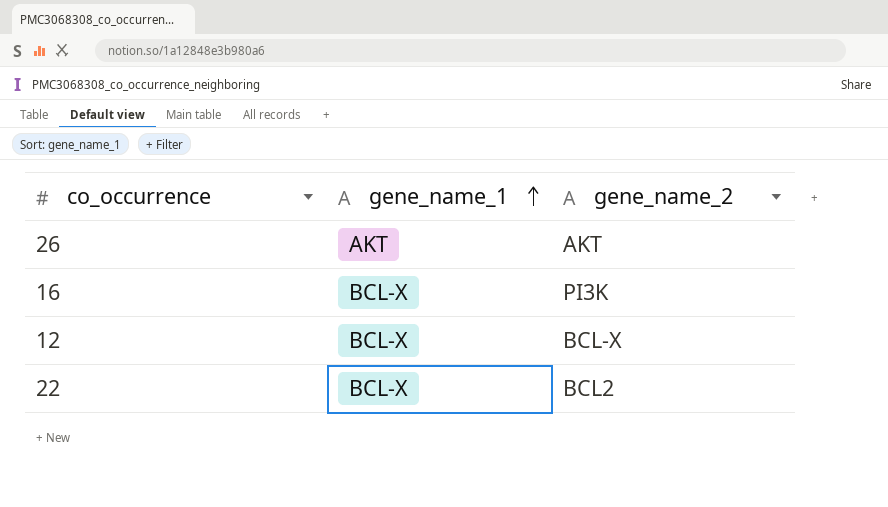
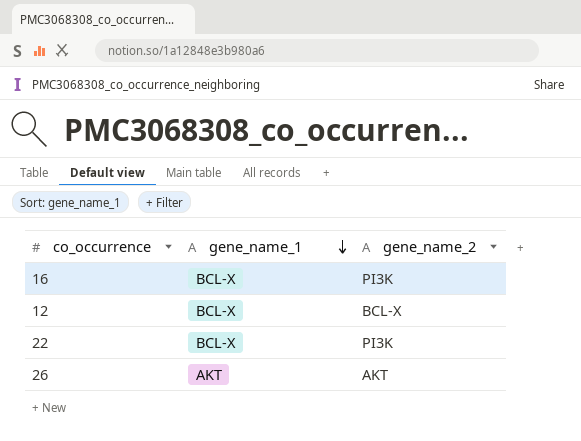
row order: gene_name_1 ascending -> gene_name_1 descending
22 | gene_name_2: BCL2 -> PI3K

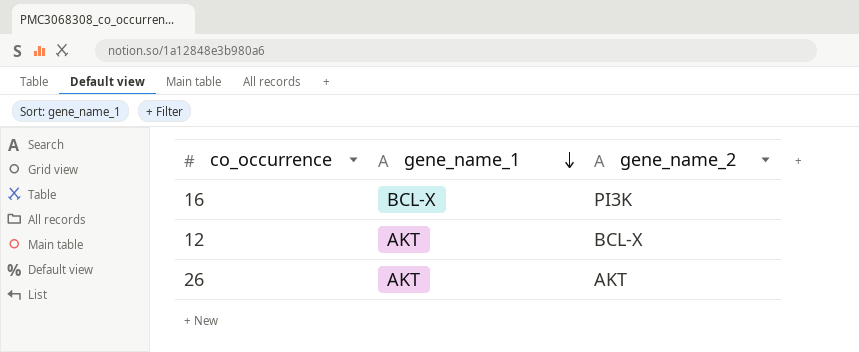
row 22: BCL-X | PI3K -> none
12 | gene_name_1: BCL-X -> AKT

